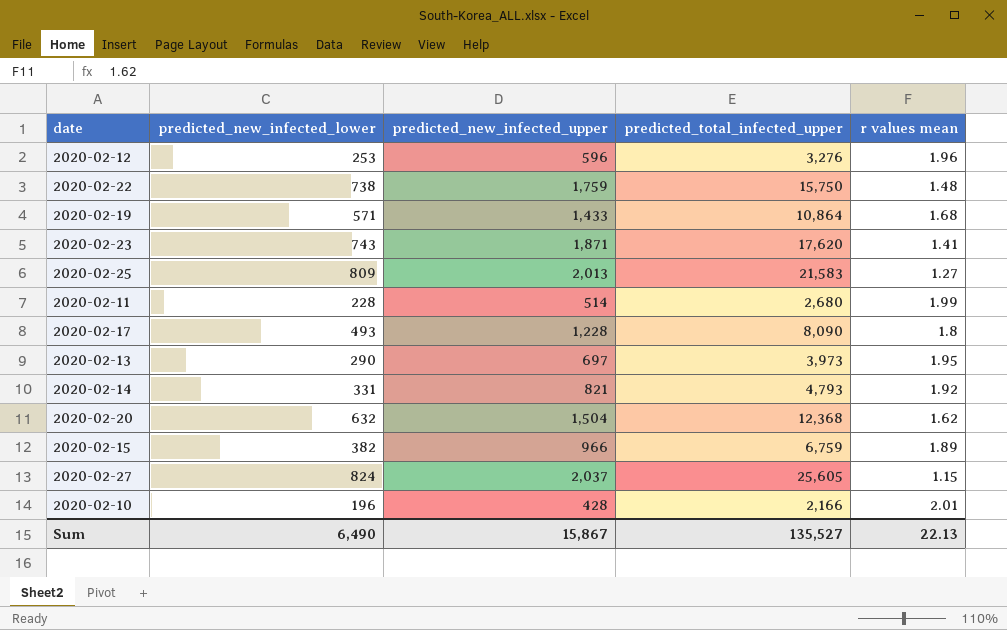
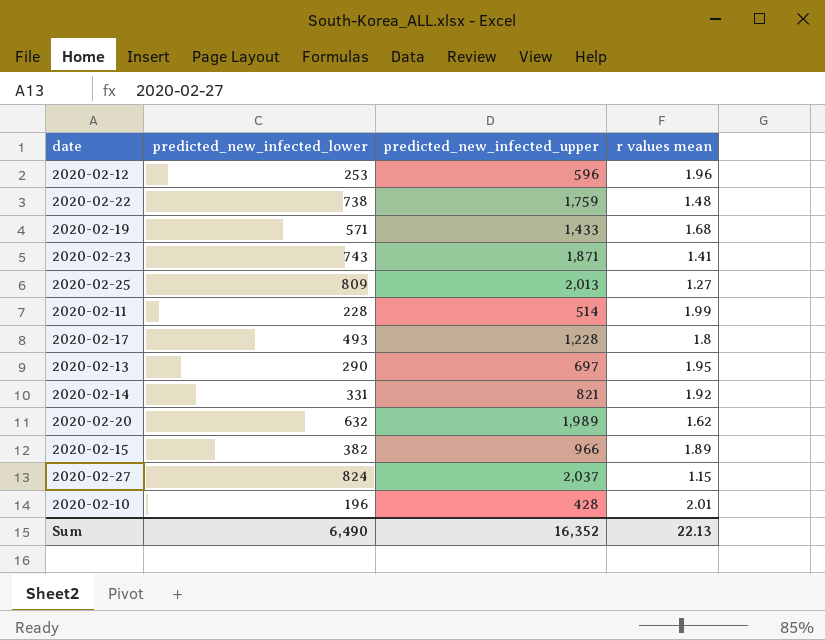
column predicted_total_infected_upper | position: 4 -> none
2020-02-20 | predicted_new_infected_upper: 1,504 -> 1,989
Sum | predicted_new_infected_upper: 15,867 -> 16,352

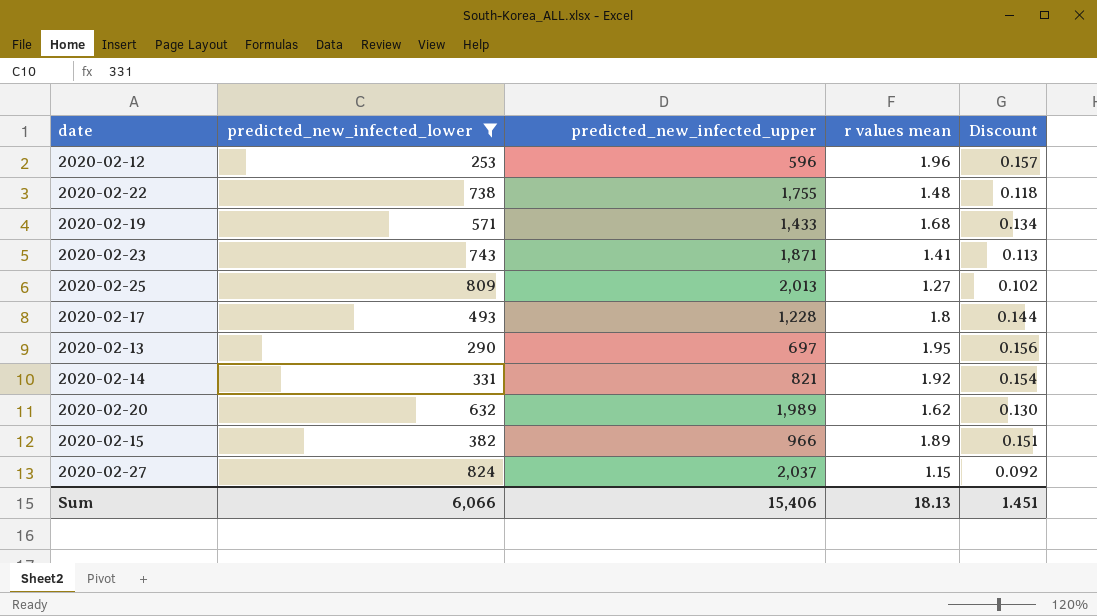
filter: none -> predicted_new_infected_lower >= 253
column Discount | formula: none -> [r values mean] * 0.08
2020-02-22 | predicted_new_infected_upper: 1,759 -> 1,755
Sum | predicted_new_infected_lower: 6,490 -> 6,066
Sum | predicted_new_infected_upper: 16,352 -> 15,406
Sum | r values mean: 22.13 -> 18.13

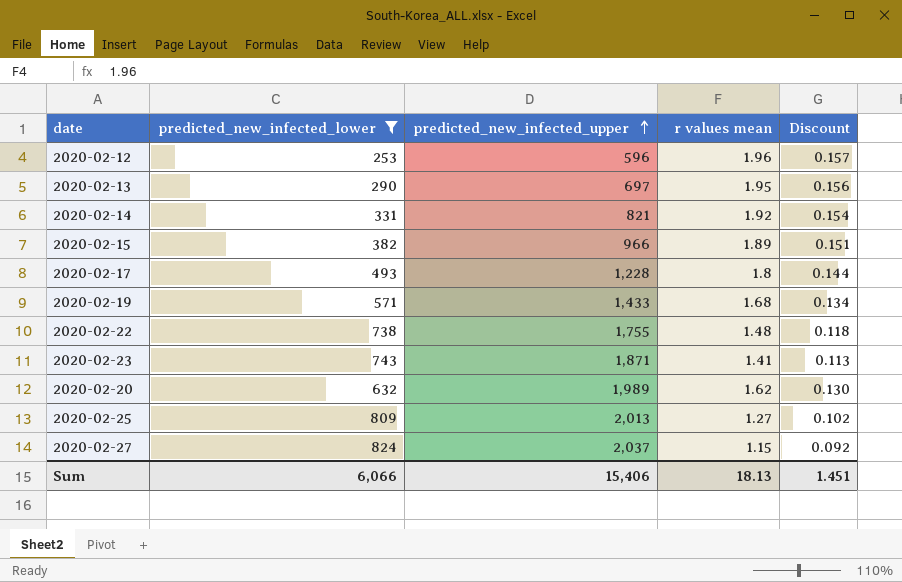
row order: none -> predicted_new_infected_upper ascending

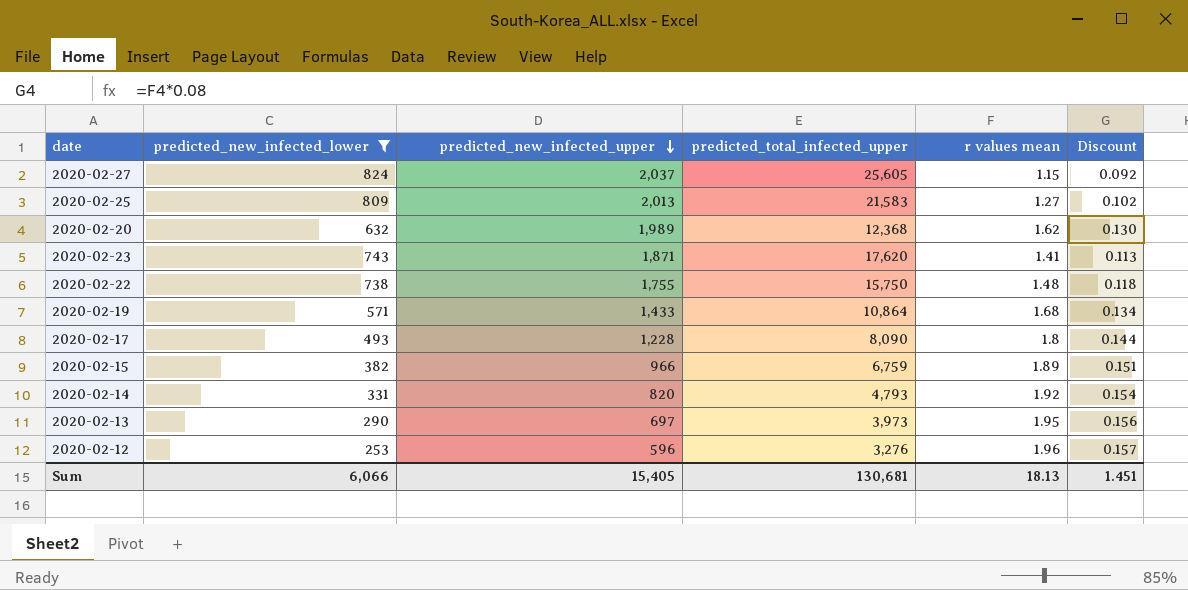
row order: predicted_new_infected_upper ascending -> predicted_new_infected_upper descending
column predicted_total_infected_upper | position: none -> 4
2020-02-14 | predicted_new_infected_upper: 821 -> 820
Sum | predicted_new_infected_upper: 15,406 -> 15,405

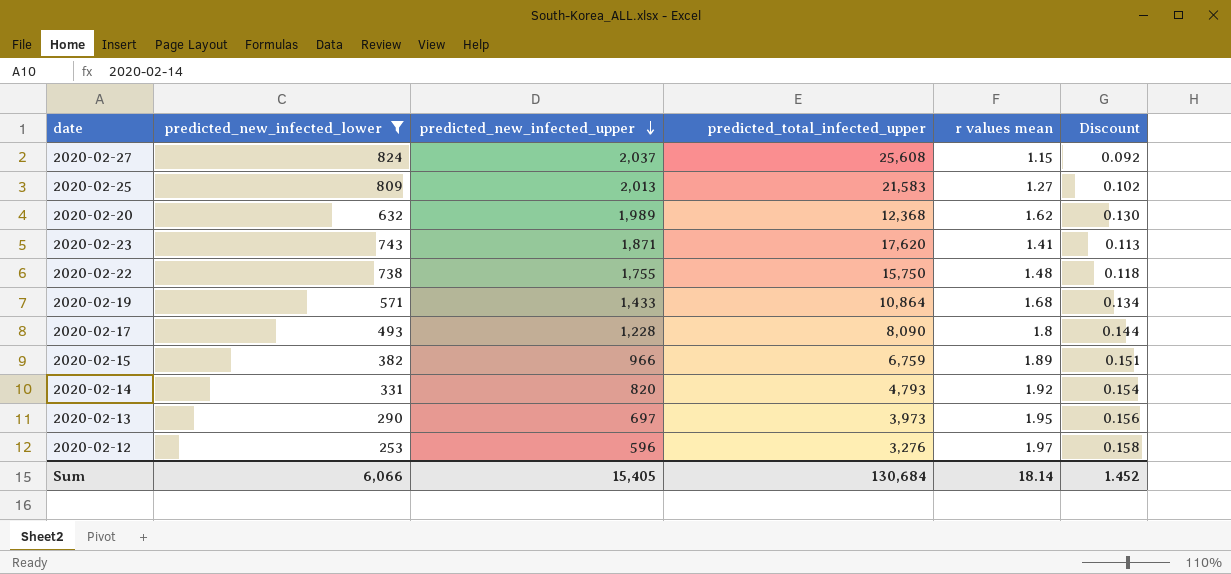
2020-02-27 | predicted_total_infected_upper: 25,605 -> 25,608
2020-02-12 | r values mean: 1.96 -> 1.97
2020-02-12 | Discount: 0.157 -> 0.158
Sum | predicted_total_infected_upper: 130,681 -> 130,684
Sum | r values mean: 18.13 -> 18.14
Sum | Discount: 1.451 -> 1.452

